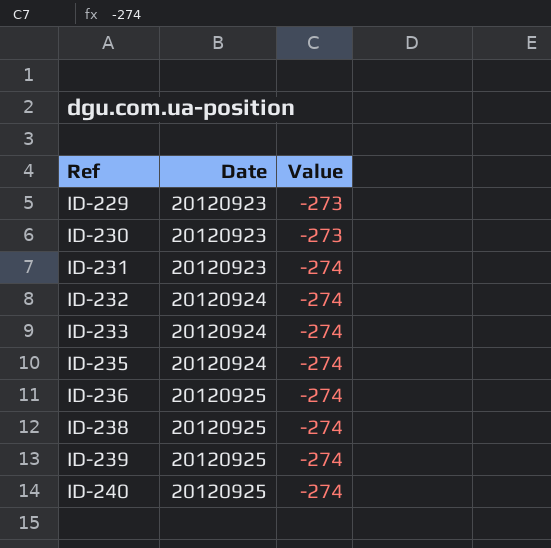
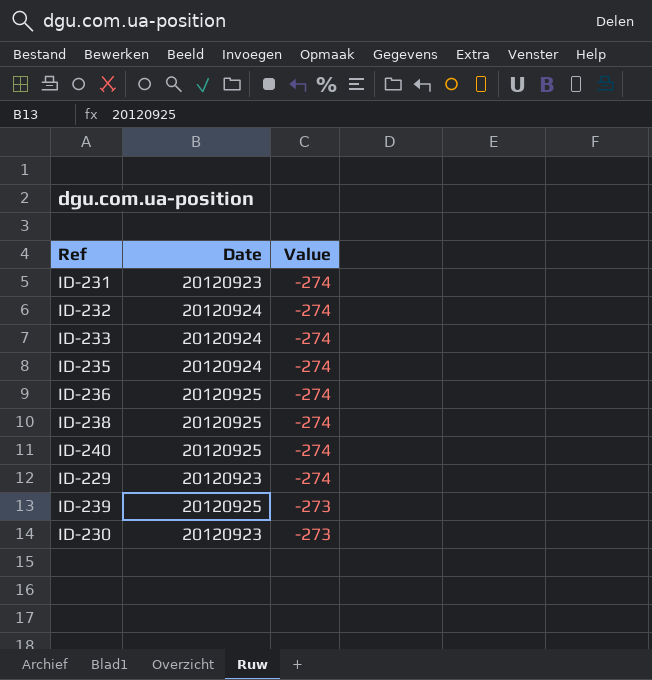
row order: Ref ascending -> Value ascending
ID-229 | Value: -273 -> -274
ID-239 | Value: -274 -> -273

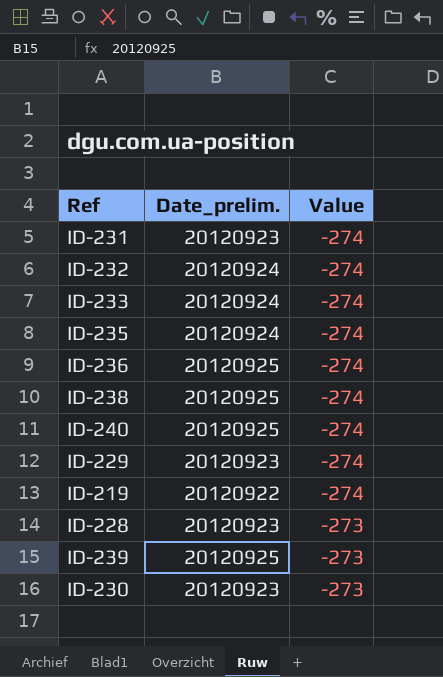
column name: Date -> Date_prelim.
row ID-219: none -> 20120922 | -274
row ID-228: none -> 20120923 | -273

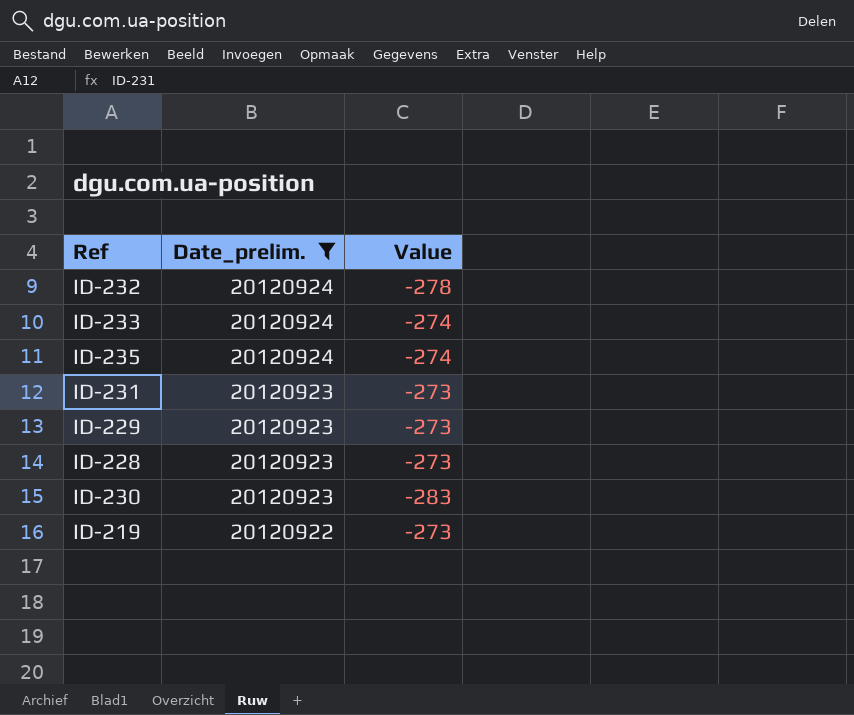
filter: none -> Date_prelim. != 20120925
row order: Value ascending -> Date_prelim. descending
ID-232 | Value: -274 -> -278
ID-231 | Value: -274 -> -273
ID-229 | Value: -274 -> -273
ID-230 | Value: -273 -> -283
ID-219 | Value: -274 -> -273

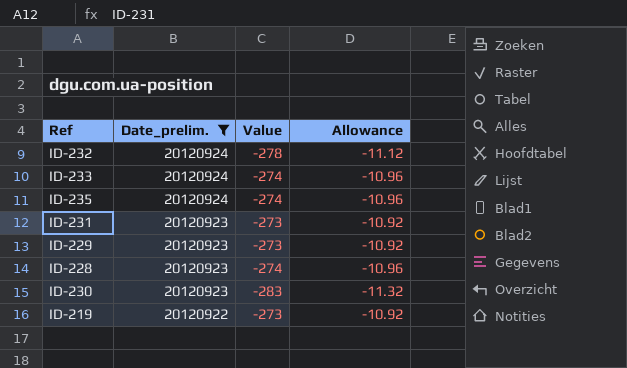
column Allowance | formula: none -> [Value] * 0.04
ID-228 | Value: -273 -> -274

